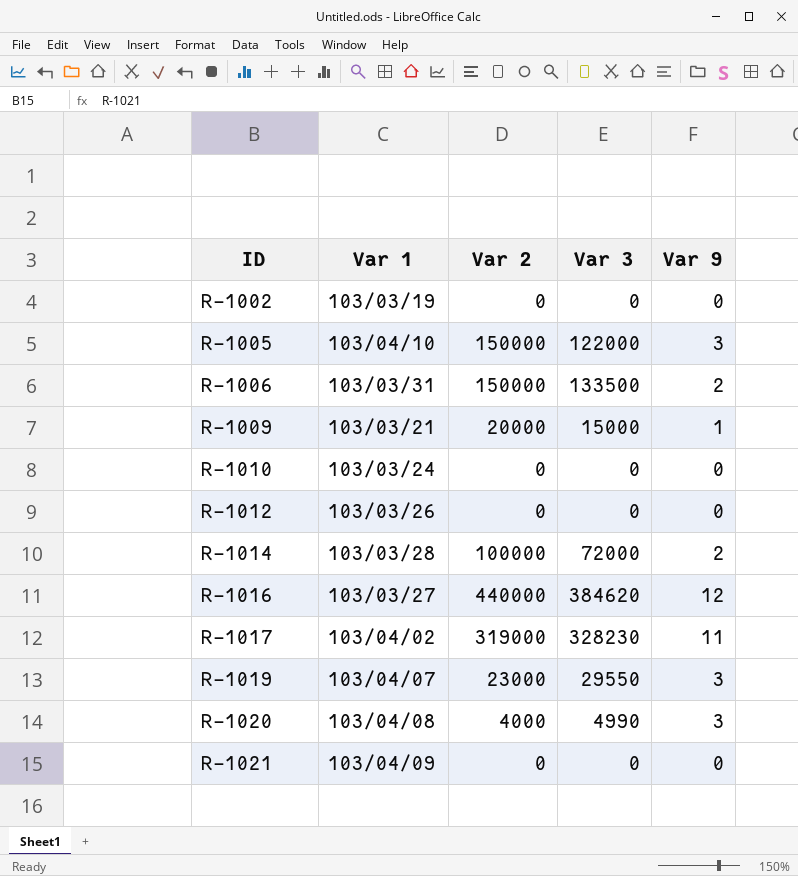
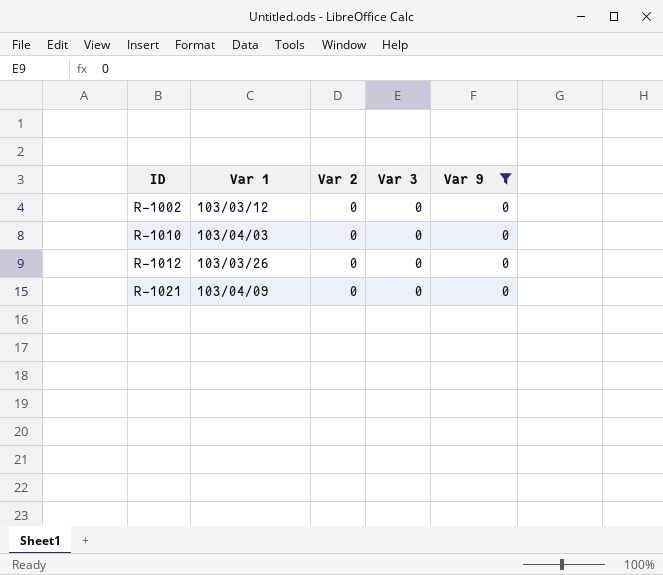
filter: none -> Var 9 = 0
R-1002 | Var 1: 103/03/19 -> 103/03/12
R-1010 | Var 1: 103/03/24 -> 103/04/03

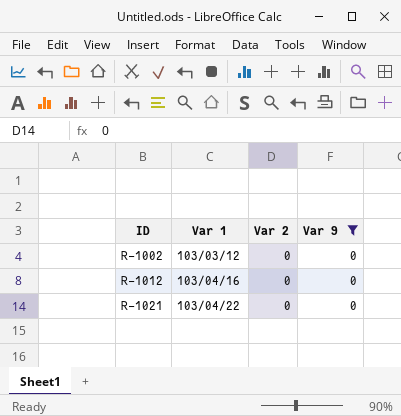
column Var 3 | position: 4 -> none
row R-1010: 103/04/03 | 0 | 0 | 0 -> none
R-1012 | Var 1: 103/03/26 -> 103/04/16
R-1021 | Var 1: 103/04/09 -> 103/04/22

